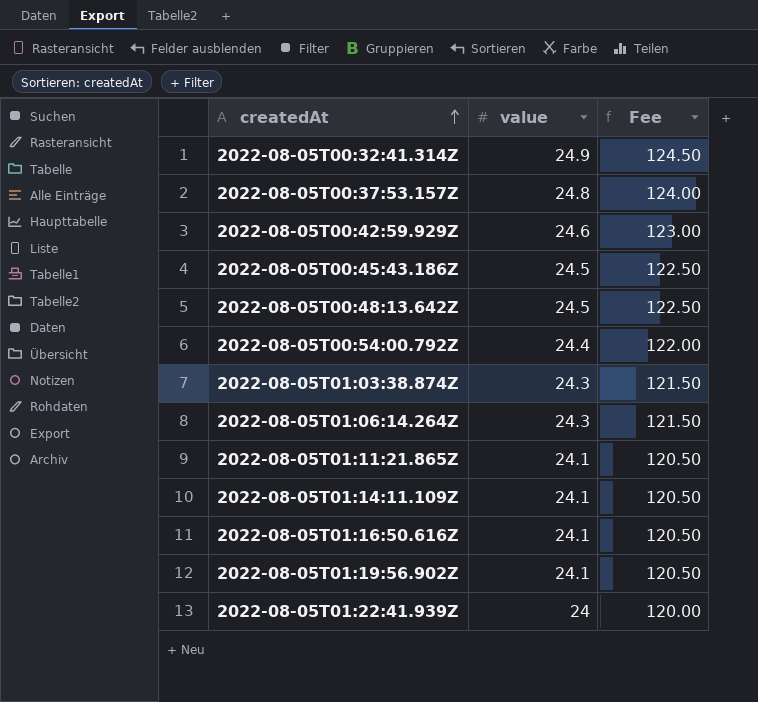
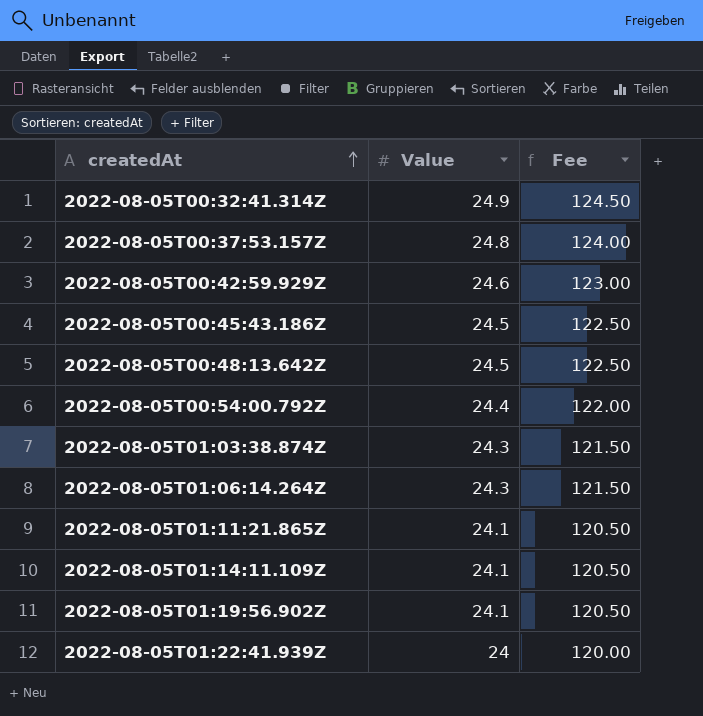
column name: value -> Value
row 2022-08-05T01:16:50.616Z: 24.1 | 120.50 -> none

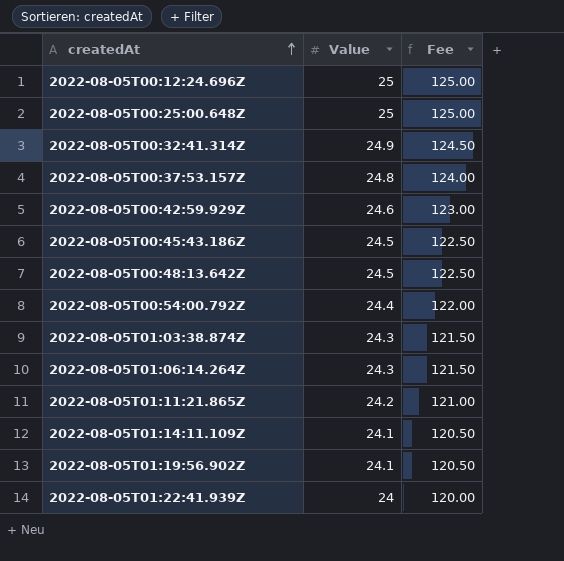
row 2022-08-05T00:12:24.696Z: none -> 25 | 125.00
row 2022-08-05T00:25:00.648Z: none -> 25 | 125.00
2022-08-05T01:11:21.865Z | Value: 24.1 -> 24.2
2022-08-05T01:11:21.865Z | Fee: 120.50 -> 121.00

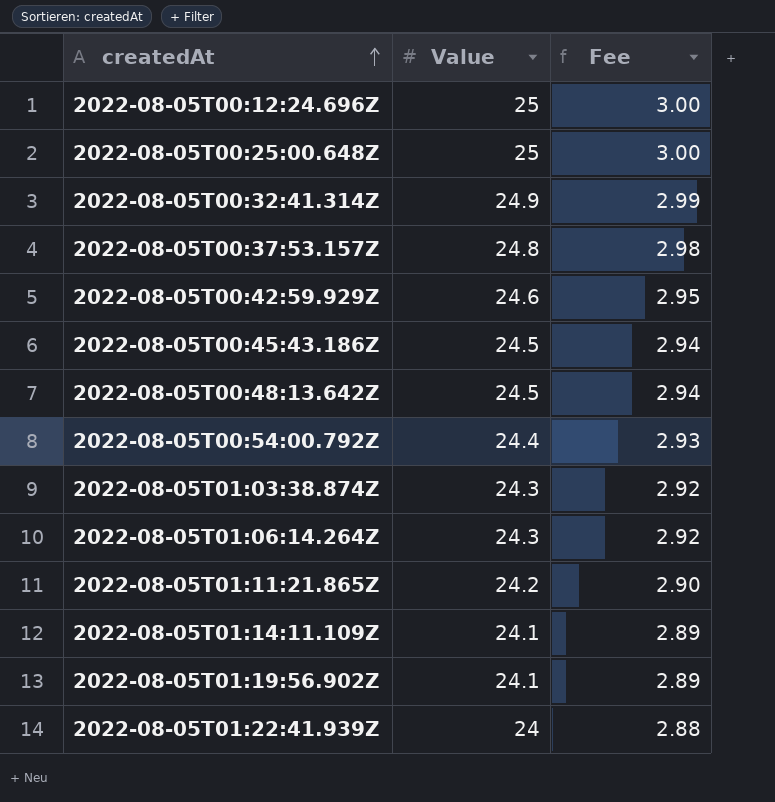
column Fee | formula: [Value] * 5 -> [Value] * 0.12

